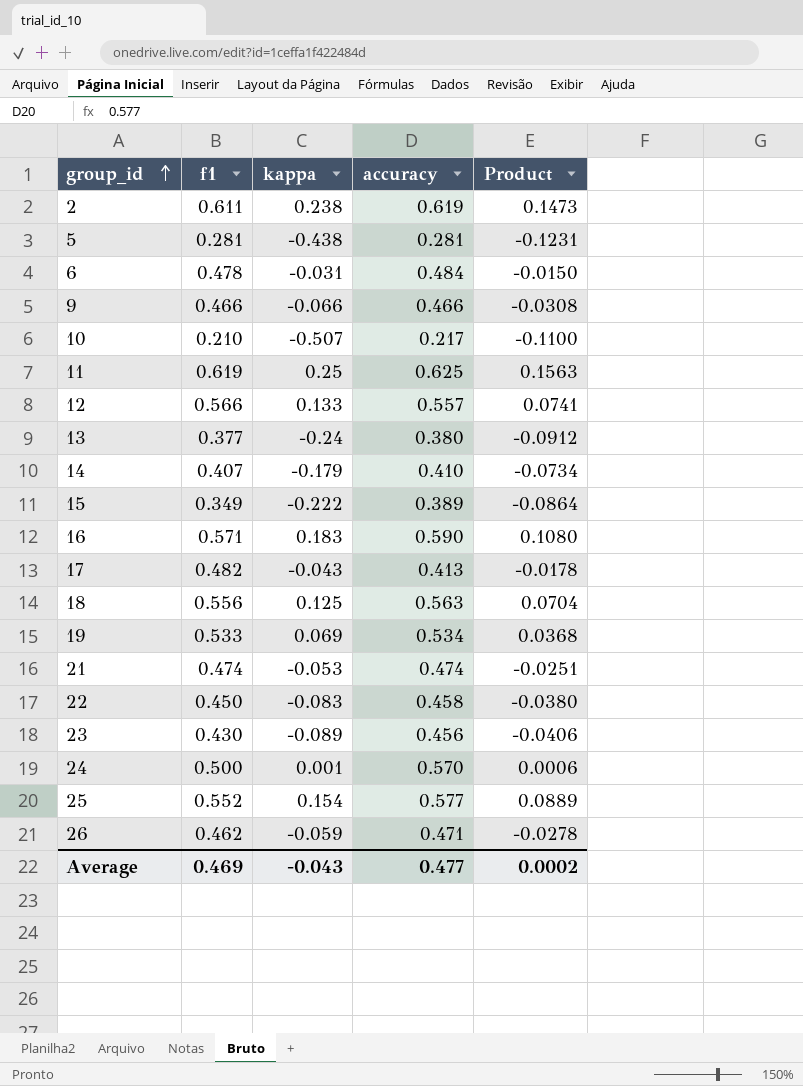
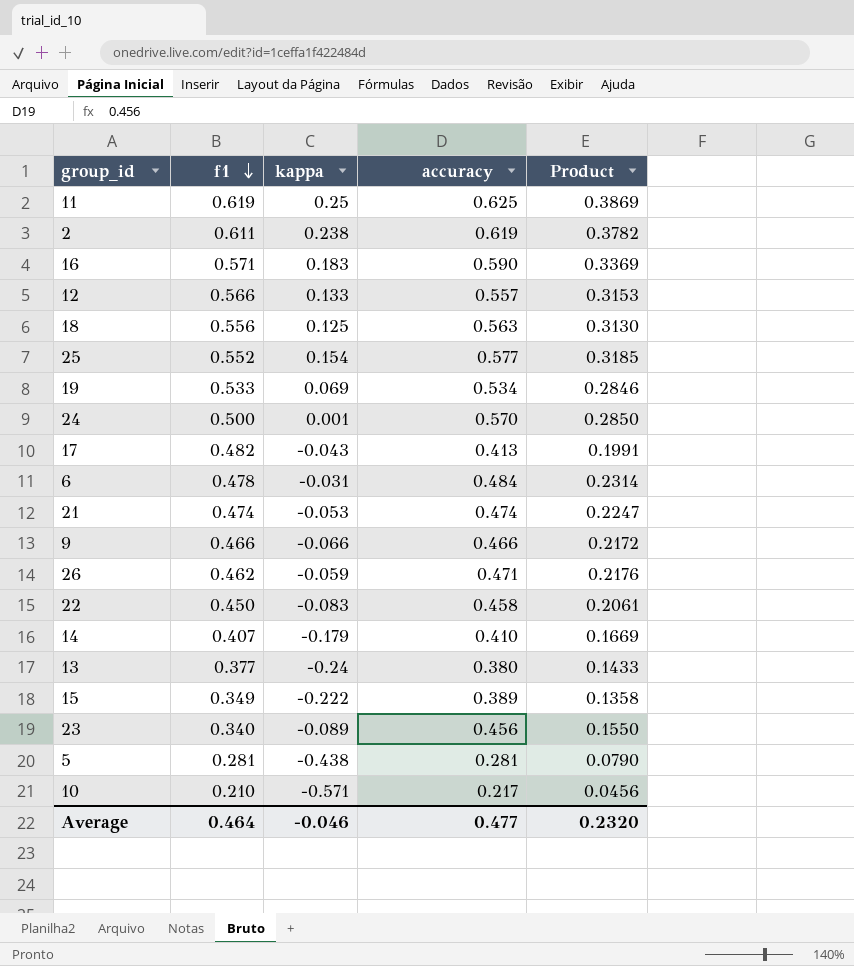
row order: group_id ascending -> f1 descending
column Product | formula: [kappa] * [accuracy] -> [f1] * [accuracy]
23 | f1: 0.430 -> 0.340
10 | kappa: -0.507 -> -0.571
Average | f1: 0.469 -> 0.464
Average | kappa: -0.043 -> -0.046
Average | Product: 0.0002 -> 0.2320

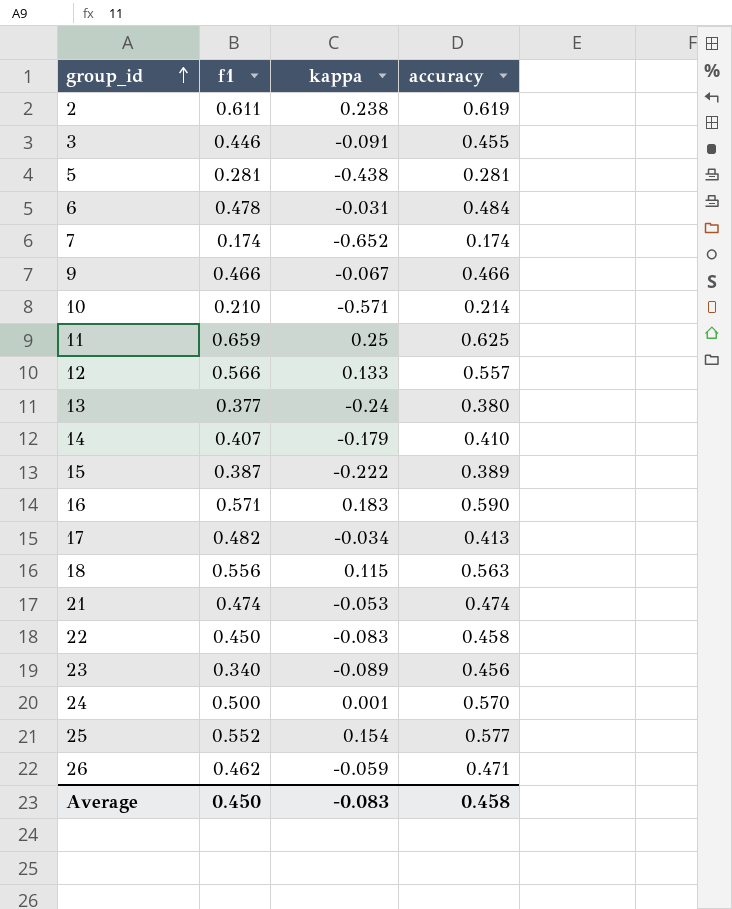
row order: f1 descending -> group_id ascending
column Product | formula: [f1] * [accuracy] -> none
row 19: 0.533 | 0.069 | 0.534 | 0.2846 -> none
row 3: none -> 0.446 | -0.091 | 0.455
row 7: none -> 0.174 | -0.652 | 0.174
9 | kappa: -0.066 -> -0.067
10 | accuracy: 0.217 -> 0.214
11 | f1: 0.619 -> 0.659
15 | f1: 0.349 -> 0.387
17 | kappa: -0.043 -> -0.034
18 | kappa: 0.125 -> 0.115
Average | f1: 0.464 -> 0.450
Average | kappa: -0.046 -> -0.083
Average | accuracy: 0.477 -> 0.458

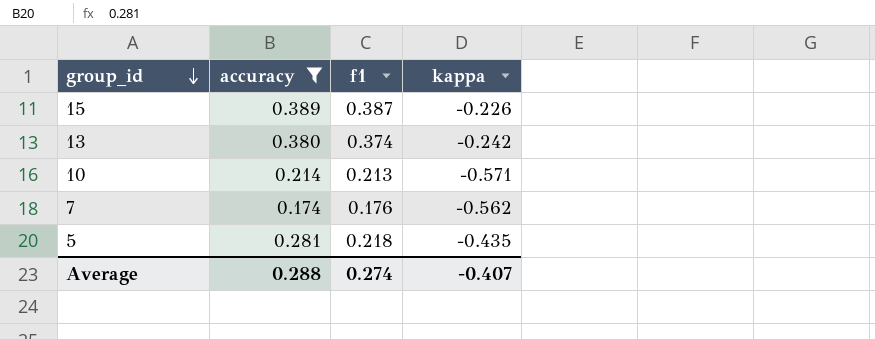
filter: none -> accuracy <= 0.389
row order: group_id ascending -> group_id descending
column accuracy | position: 4 -> 2
15 | kappa: -0.222 -> -0.226
13 | f1: 0.377 -> 0.374
13 | kappa: -0.24 -> -0.242
10 | f1: 0.210 -> 0.213
7 | f1: 0.174 -> 0.176
7 | kappa: -0.652 -> -0.562
5 | f1: 0.281 -> 0.218
5 | kappa: -0.438 -> -0.435
Average | accuracy: 0.458 -> 0.288
Average | f1: 0.450 -> 0.274
Average | kappa: -0.083 -> -0.407

